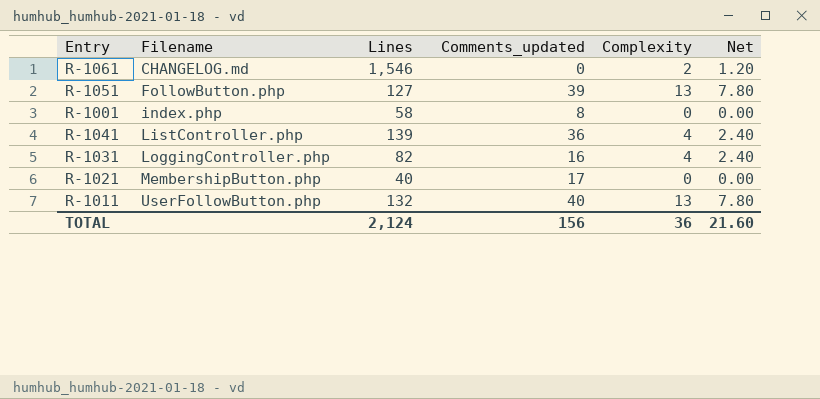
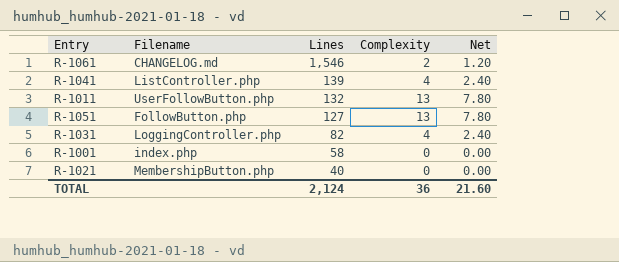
row order: Filename ascending -> Lines descending
column Comments_updated | position: 4 -> none

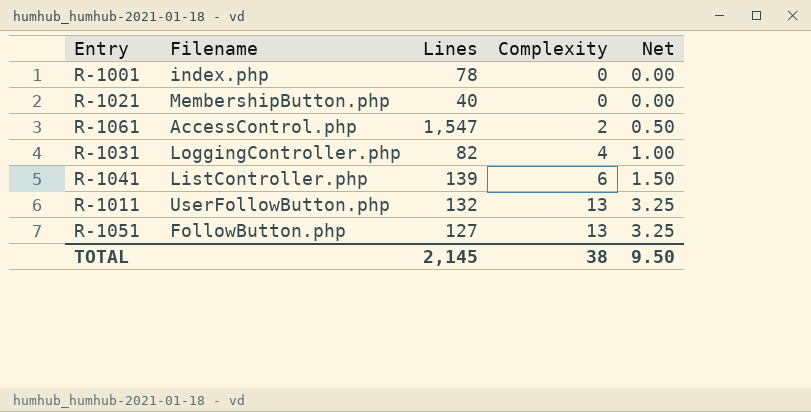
row order: Lines descending -> Complexity ascending
column Net | formula: [Complexity] * 0.6 -> [Complexity] * 0.25
R-1001 | Lines: 58 -> 78
R-1061 | Filename: CHANGELOG.md -> AccessControl.php
R-1061 | Lines: 1,546 -> 1,547
R-1041 | Complexity: 4 -> 6
TOTAL | Lines: 2,124 -> 2,145
TOTAL | Complexity: 36 -> 38
TOTAL | Net: 21.60 -> 9.50

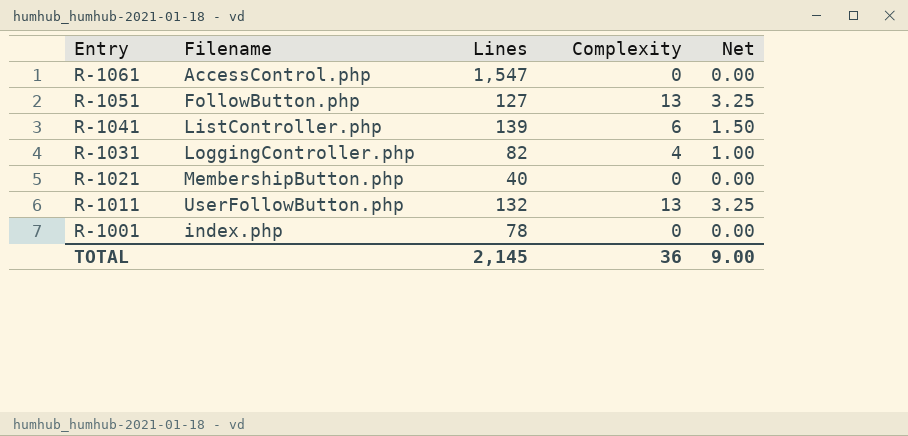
row order: Complexity ascending -> Entry descending
R-1061 | Complexity: 2 -> 0
R-1061 | Net: 0.50 -> 0.00
TOTAL | Complexity: 38 -> 36
TOTAL | Net: 9.50 -> 9.00

